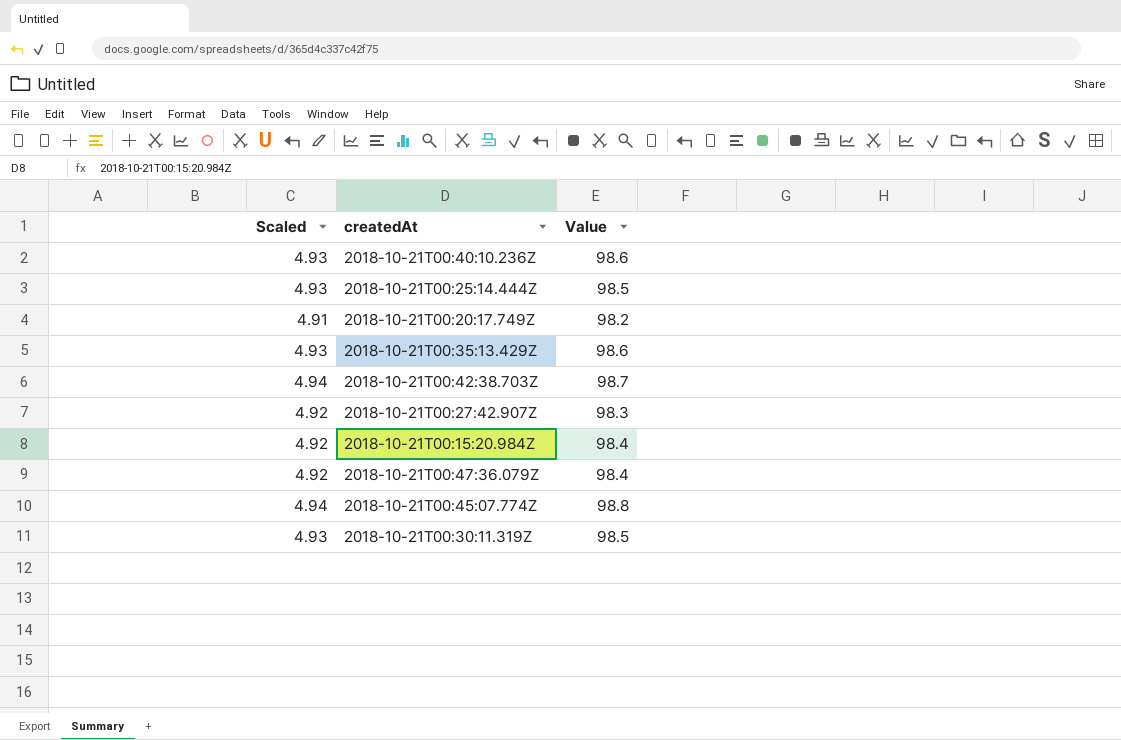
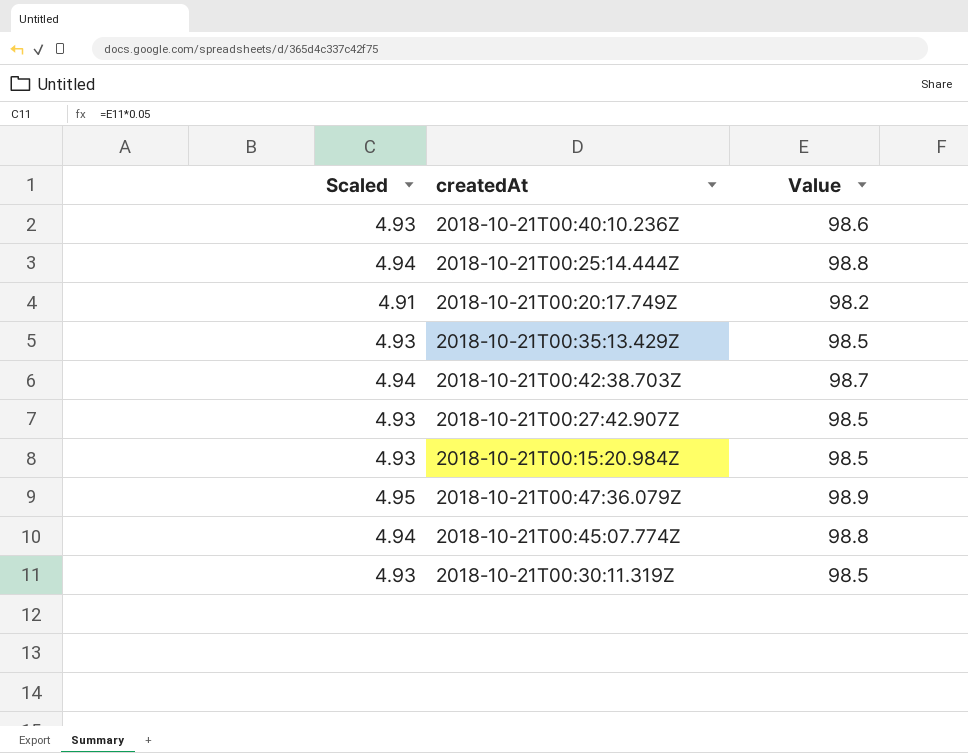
2018-10-21T00:25:14.444Z | Scaled: 4.93 -> 4.94
2018-10-21T00:25:14.444Z | Value: 98.5 -> 98.8
2018-10-21T00:35:13.429Z | Value: 98.6 -> 98.5
2018-10-21T00:27:42.907Z | Scaled: 4.92 -> 4.93
2018-10-21T00:27:42.907Z | Value: 98.3 -> 98.5
2018-10-21T00:15:20.984Z | Scaled: 4.92 -> 4.93
2018-10-21T00:15:20.984Z | Value: 98.4 -> 98.5
2018-10-21T00:47:36.079Z | Scaled: 4.92 -> 4.95
2018-10-21T00:47:36.079Z | Value: 98.4 -> 98.9

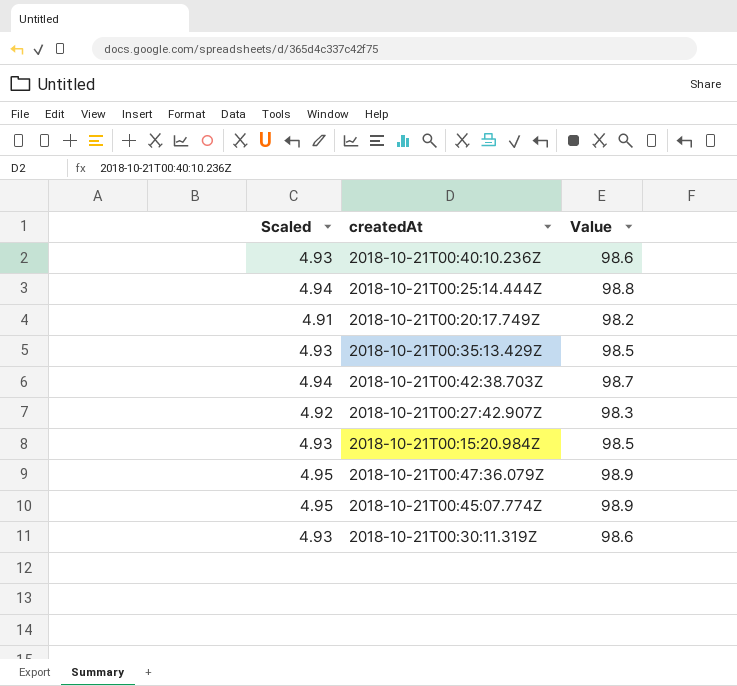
2018-10-21T00:27:42.907Z | Scaled: 4.93 -> 4.92
2018-10-21T00:27:42.907Z | Value: 98.5 -> 98.3
2018-10-21T00:45:07.774Z | Scaled: 4.94 -> 4.95
2018-10-21T00:45:07.774Z | Value: 98.8 -> 98.9
2018-10-21T00:30:11.319Z | Value: 98.5 -> 98.6

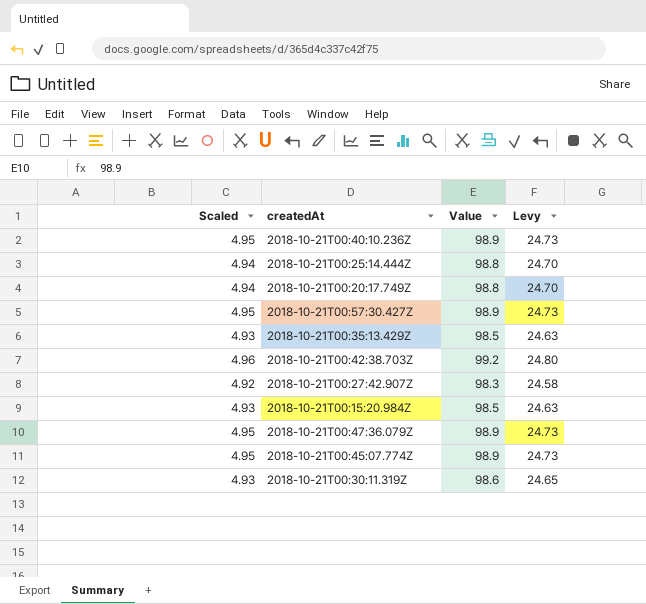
column Levy | formula: none -> [Value] * 0.25
2018-10-21T00:40:10.236Z | Scaled: 4.93 -> 4.95
2018-10-21T00:40:10.236Z | Value: 98.6 -> 98.9
2018-10-21T00:20:17.749Z | Scaled: 4.91 -> 4.94
2018-10-21T00:20:17.749Z | Value: 98.2 -> 98.8
row 2018-10-21T00:57:30.427Z: none -> 4.95 | 98.9 | 24.73
2018-10-21T00:42:38.703Z | Scaled: 4.94 -> 4.96
2018-10-21T00:42:38.703Z | Value: 98.7 -> 99.2

